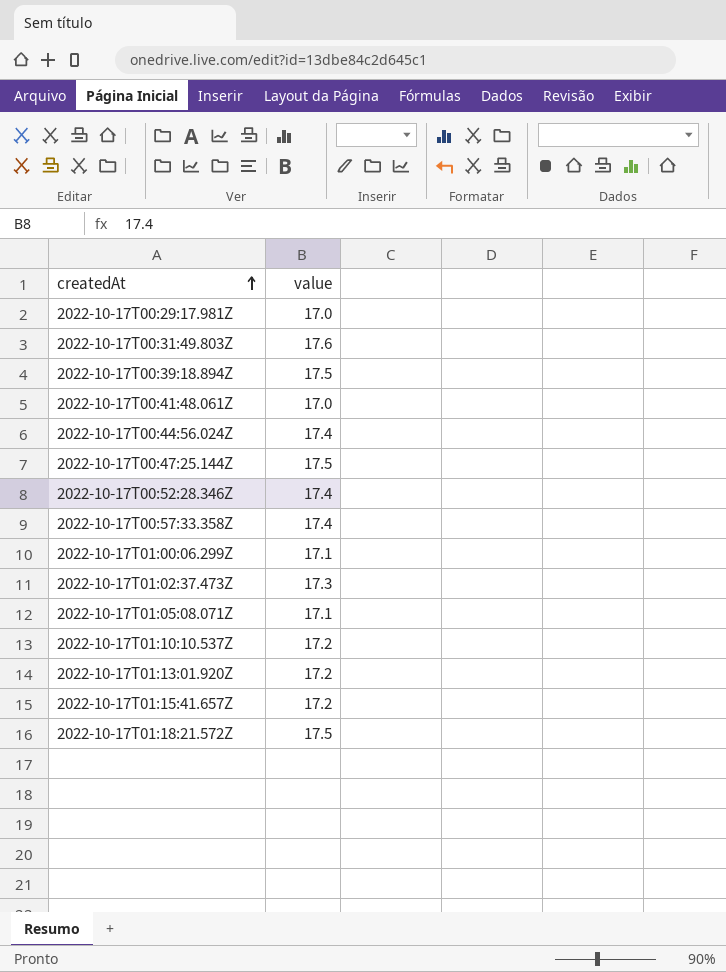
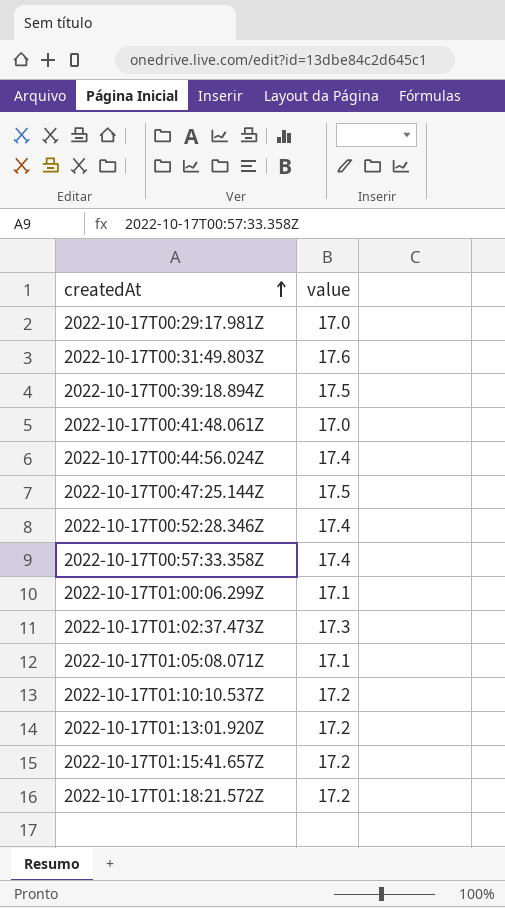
2022-10-17T01:18:21.572Z | value: 17.5 -> 17.2

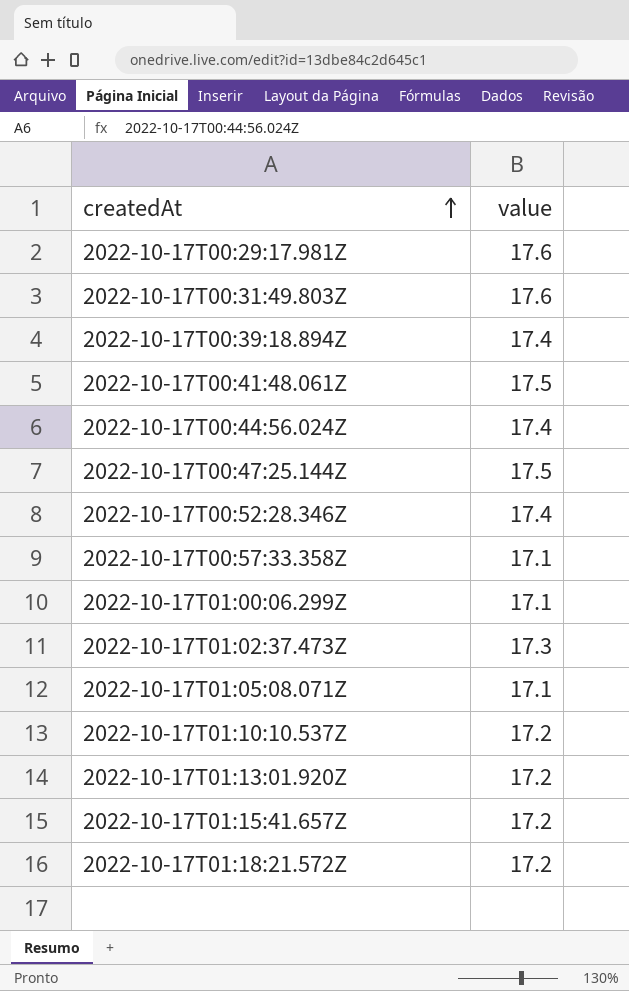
2022-10-17T00:29:17.981Z | value: 17.0 -> 17.6
2022-10-17T00:39:18.894Z | value: 17.5 -> 17.4
2022-10-17T00:41:48.061Z | value: 17.0 -> 17.5
2022-10-17T00:57:33.358Z | value: 17.4 -> 17.1

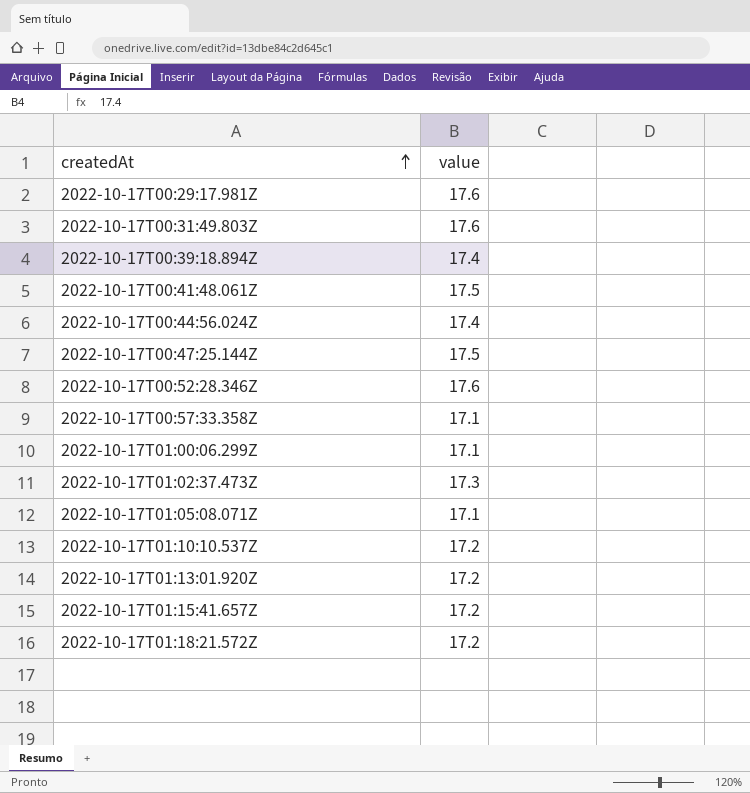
2022-10-17T00:52:28.346Z | value: 17.4 -> 17.6

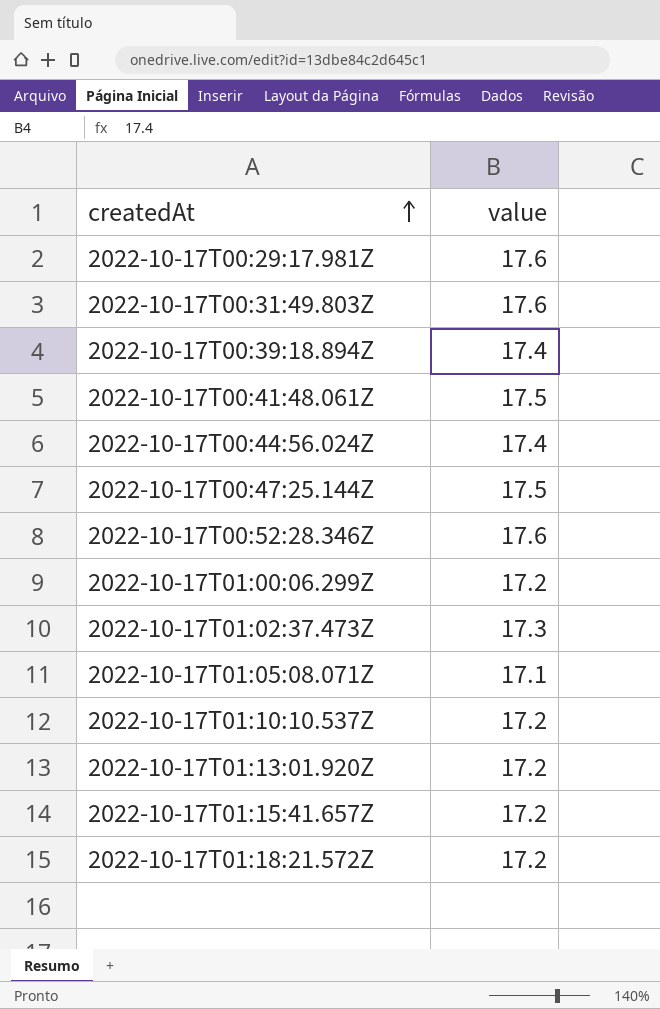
row 2022-10-17T00:57:33.358Z: 17.1 -> none
2022-10-17T01:00:06.299Z | value: 17.1 -> 17.2

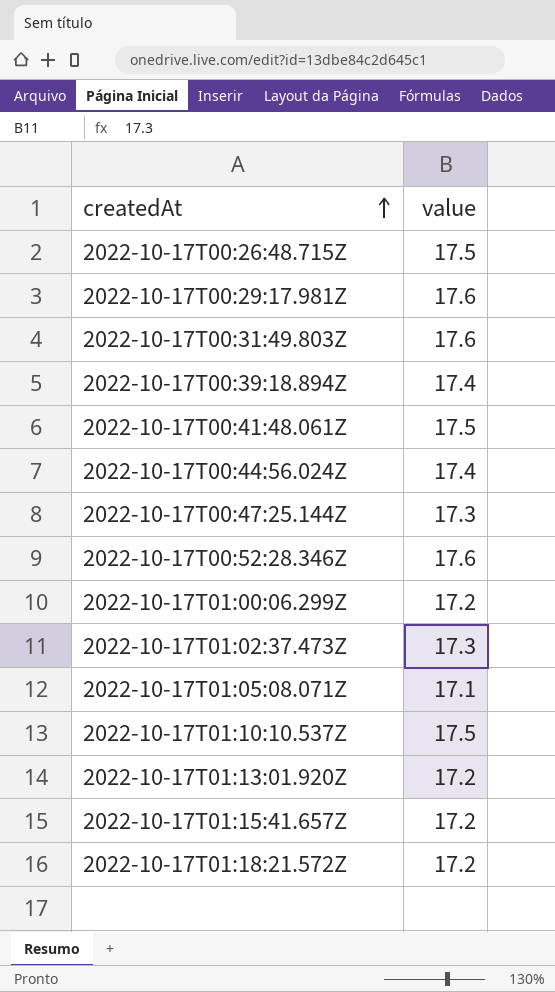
row 2022-10-17T00:26:48.715Z: none -> 17.5
2022-10-17T00:47:25.144Z | value: 17.5 -> 17.3
2022-10-17T01:10:10.537Z | value: 17.2 -> 17.5

